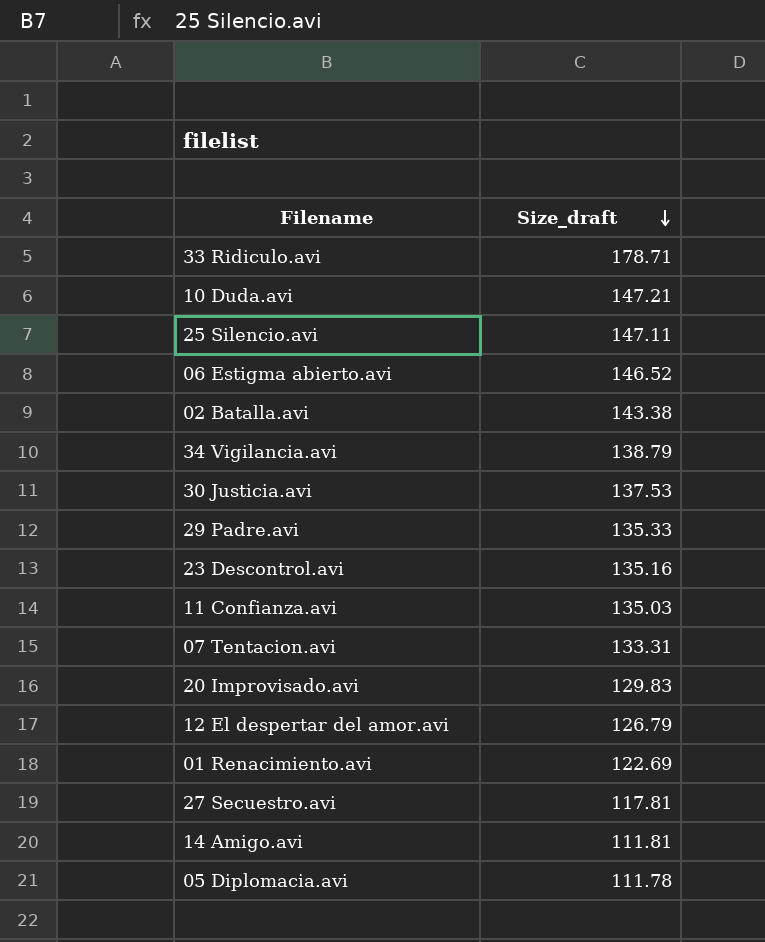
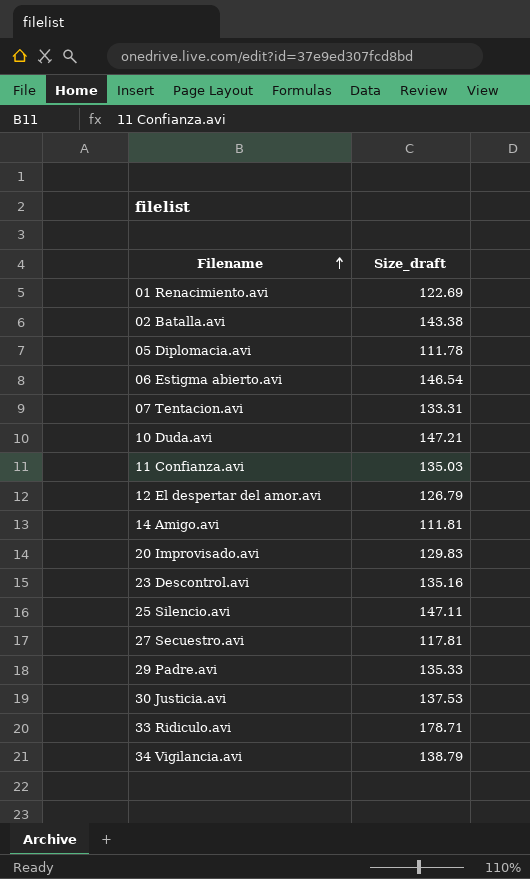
row order: Size_draft descending -> Filename ascending
06 Estigma abierto.avi | Size_draft: 146.52 -> 146.54

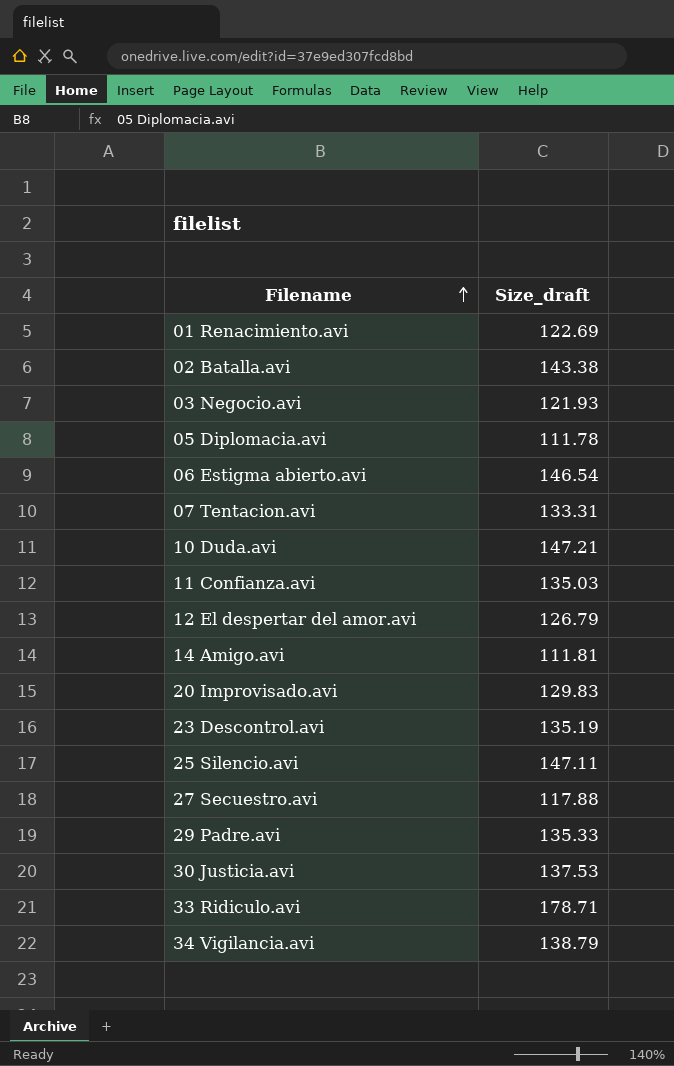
row 03 Negocio.avi: none -> 121.93
23 Descontrol.avi | Size_draft: 135.16 -> 135.19
27 Secuestro.avi | Size_draft: 117.81 -> 117.88

